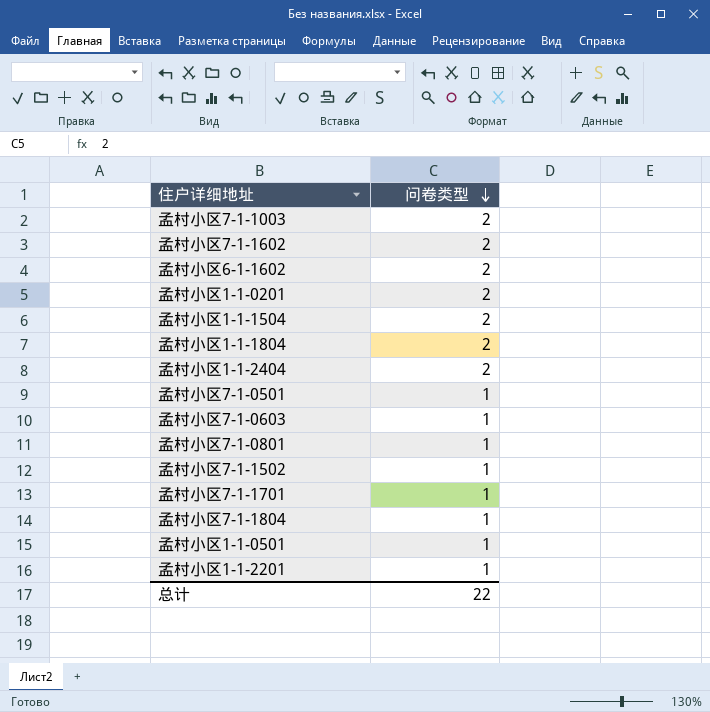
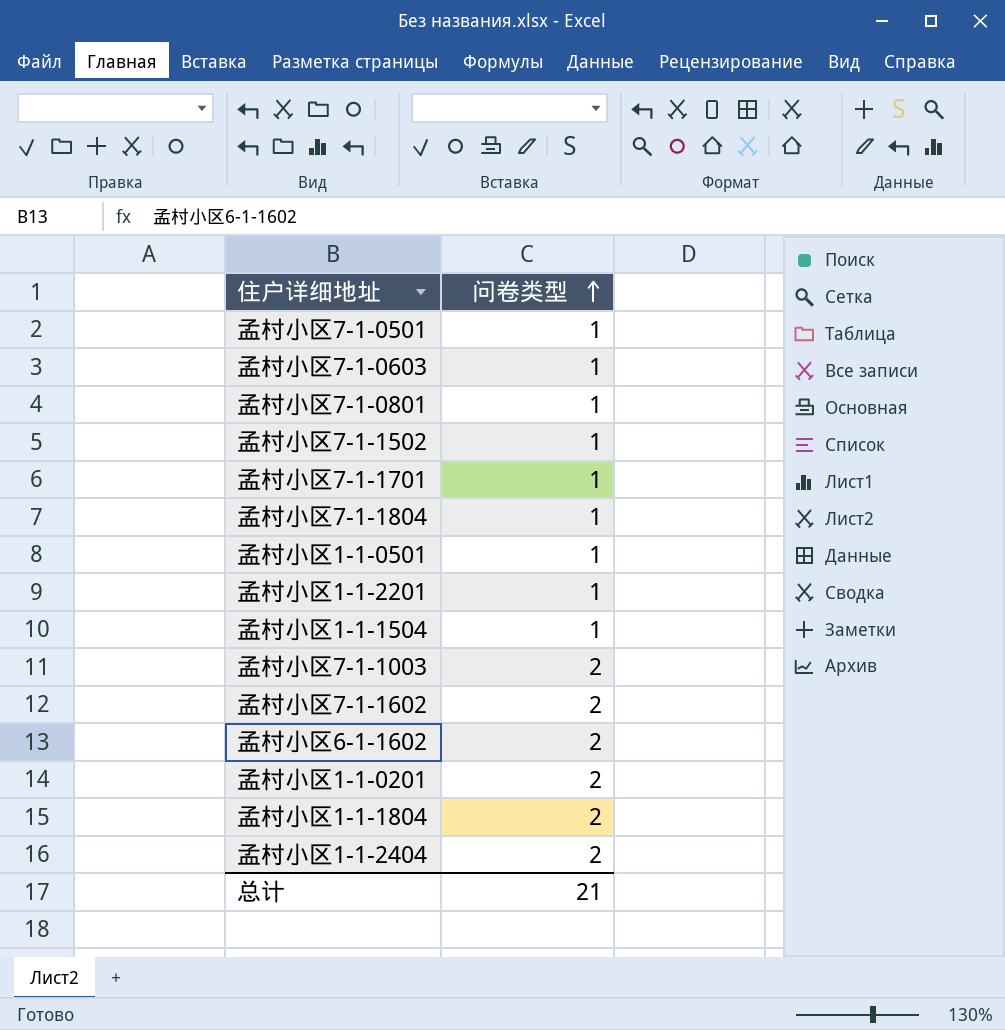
row order: 问卷类型 descending -> 问卷类型 ascending
孟村小区1-1-1504 | 问卷类型: 2 -> 1
总计 | 问卷类型: 22 -> 21

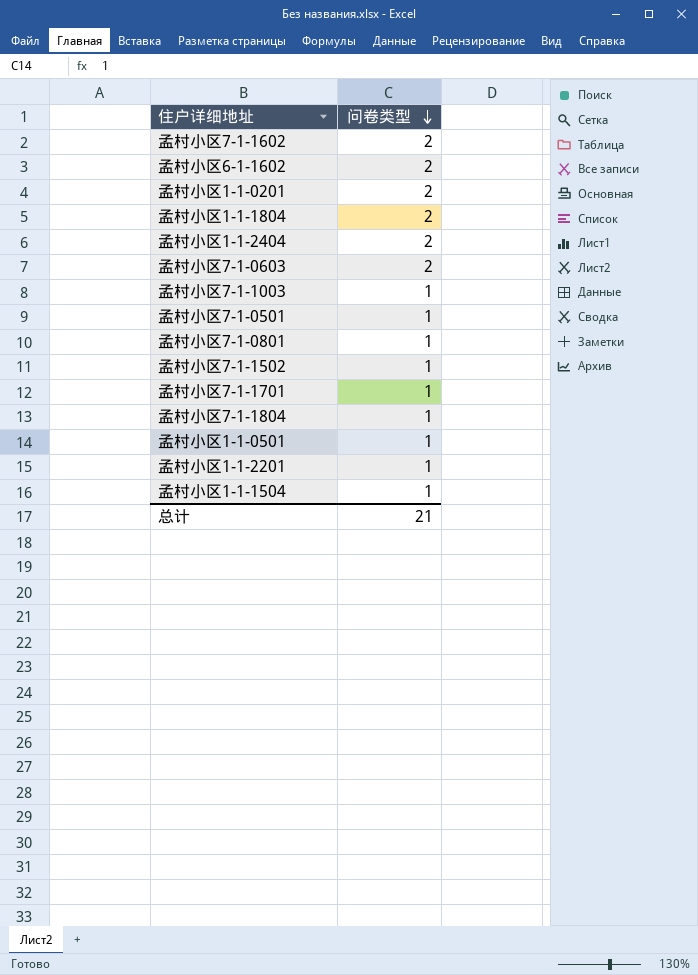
row order: 问卷类型 ascending -> 问卷类型 descending
孟村小区7-1-0603 | 问卷类型: 1 -> 2
孟村小区7-1-1003 | 问卷类型: 2 -> 1

